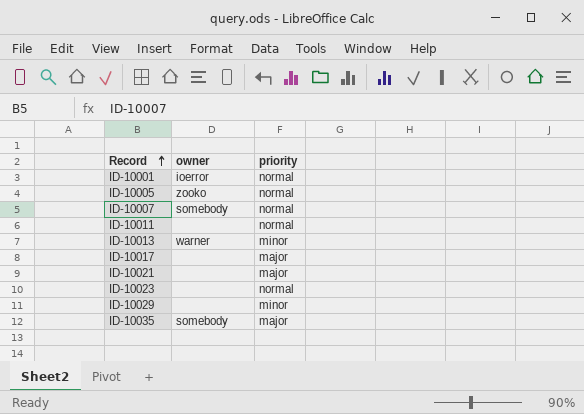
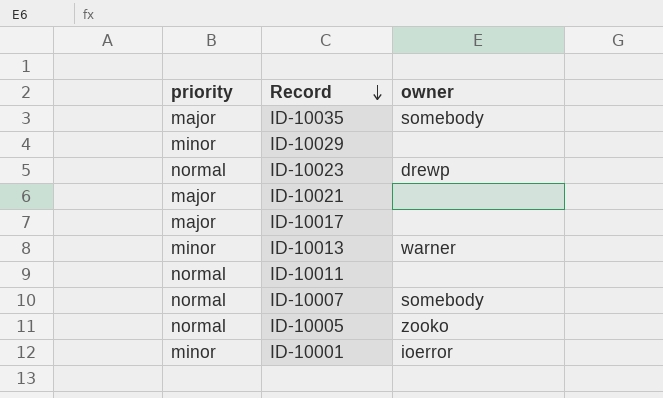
row order: Record ascending -> Record descending
column priority | position: 3 -> 1
ID-10023 | owner: none -> drewp
ID-10001 | priority: normal -> minor

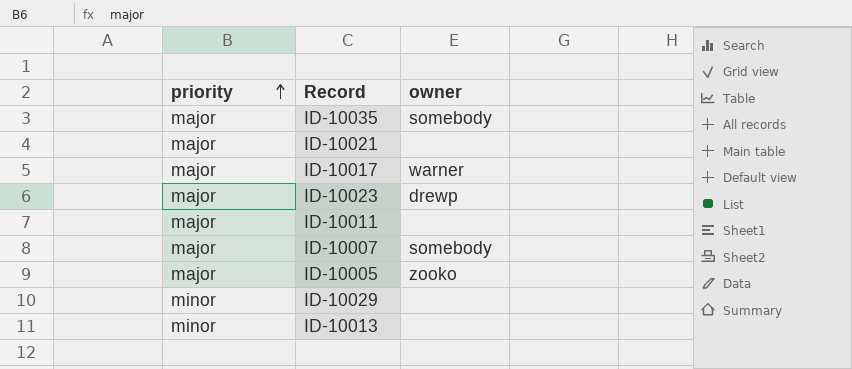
row order: Record descending -> priority ascending
row ID-10001: minor | ioerror -> none
ID-10017 | owner: none -> warner
ID-10023 | priority: normal -> major
ID-10011 | priority: normal -> major
ID-10007 | priority: normal -> major
ID-10005 | priority: normal -> major
ID-10013 | owner: warner -> none

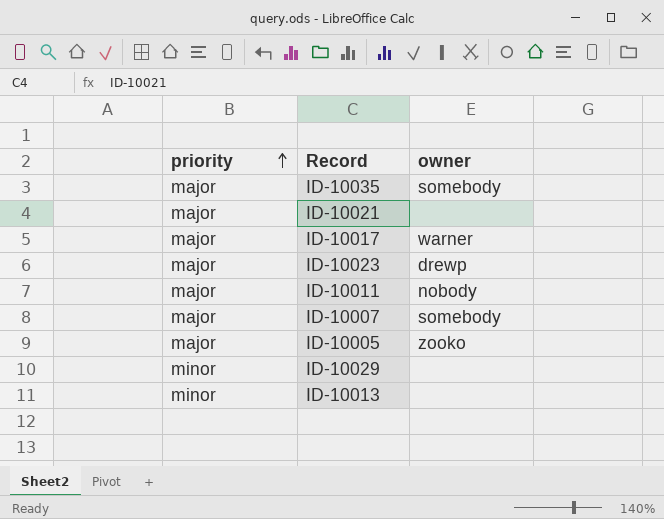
ID-10011 | owner: none -> nobody

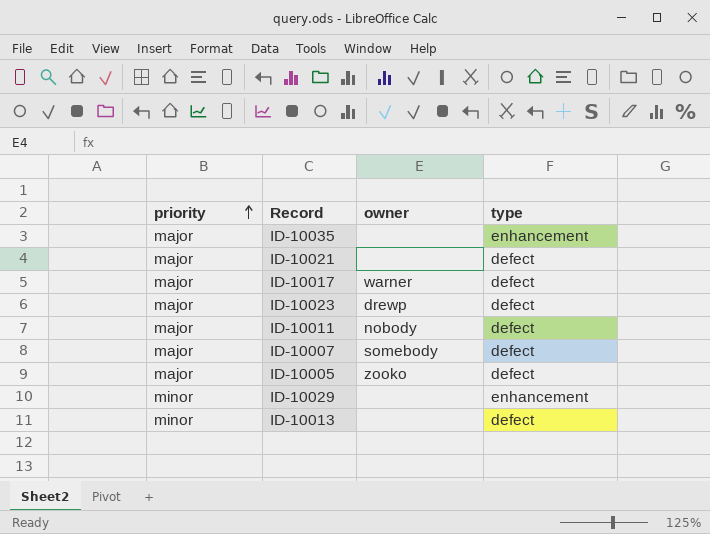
column type | position: none -> 4
ID-10035 | owner: somebody -> none

